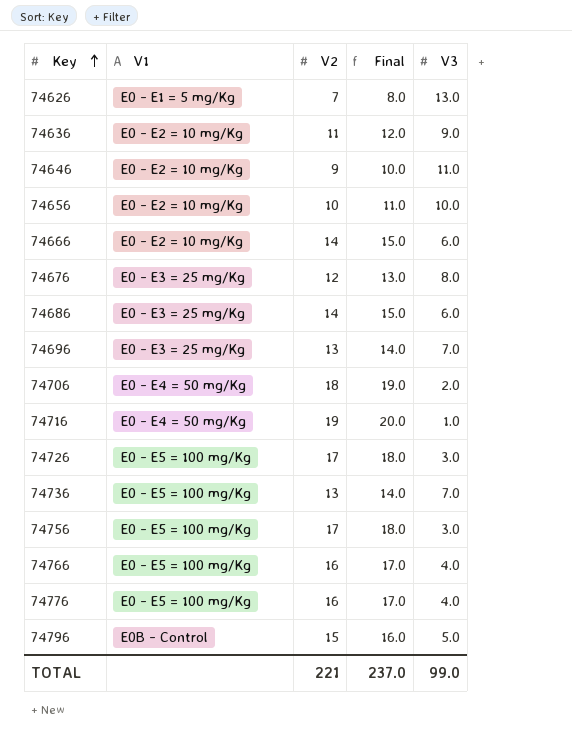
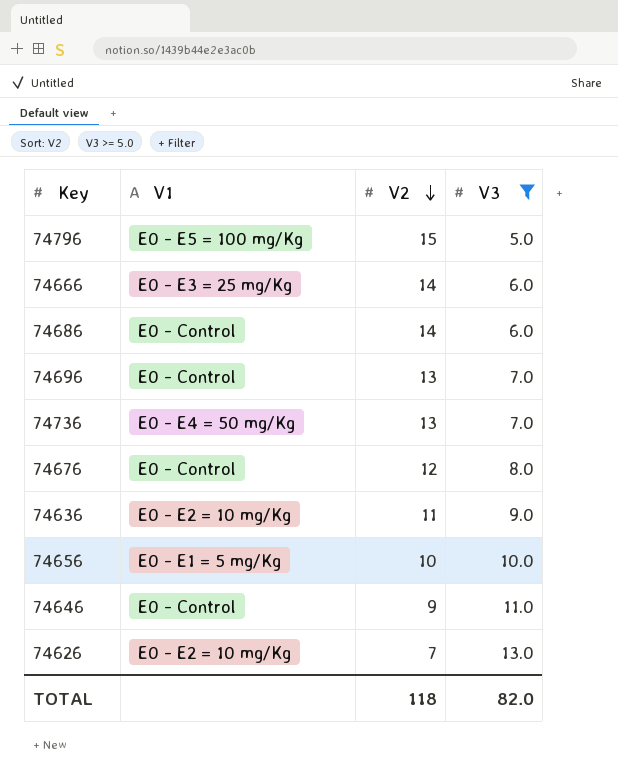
filter: none -> V3 >= 5.0
row order: Key ascending -> V2 descending
column Final | formula: [V2] + 1 -> none
74796 | V1: E0B - Control -> E0 - E5 = 100 mg/Kg
74666 | V1: E0 - E2 = 10 mg/Kg -> E0 - E3 = 25 mg/Kg
74686 | V1: E0 - E3 = 25 mg/Kg -> E0 - Control
74696 | V1: E0 - E3 = 25 mg/Kg -> E0 - Control
74736 | V1: E0 - E5 = 100 mg/Kg -> E0 - E4 = 50 mg/Kg
74676 | V1: E0 - E3 = 25 mg/Kg -> E0 - Control
74656 | V1: E0 - E2 = 10 mg/Kg -> E0 - E1 = 5 mg/Kg
74646 | V1: E0 - E2 = 10 mg/Kg -> E0 - Control
74626 | V1: E0 - E1 = 5 mg/Kg -> E0 - E2 = 10 mg/Kg
TOTAL | V2: 221 -> 118
TOTAL | V3: 99.0 -> 82.0

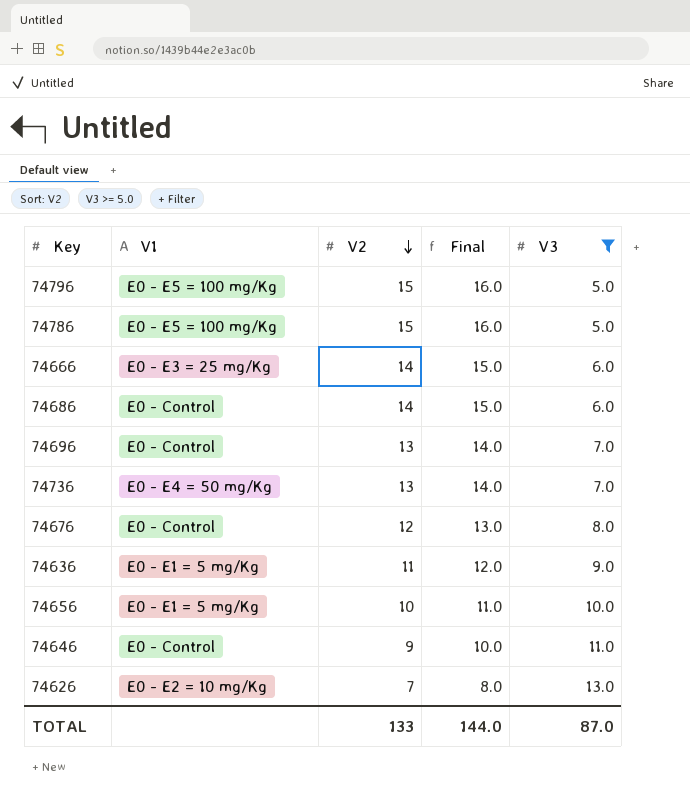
column Final | formula: none -> [V2] + 1
row 74786: none -> E0 - E5 = 100 mg/Kg | 15 | 16.0 | 5.0
74636 | V1: E0 - E2 = 10 mg/Kg -> E0 - E1 = 5 mg/Kg
TOTAL | V2: 118 -> 133
TOTAL | V3: 82.0 -> 87.0

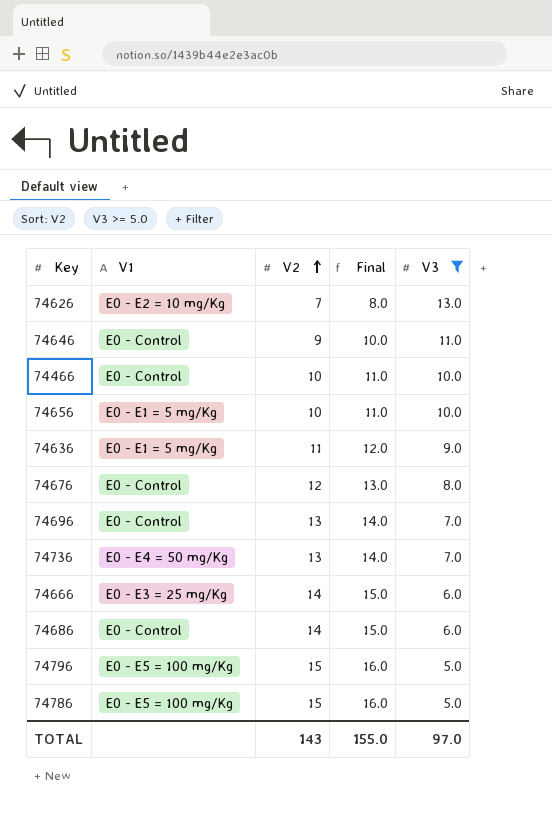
row order: V2 descending -> V2 ascending
row 74466: none -> E0 - Control | 10 | 11.0 | 10.0
TOTAL | V2: 133 -> 143
TOTAL | Final: 144.0 -> 155.0
TOTAL | V3: 87.0 -> 97.0

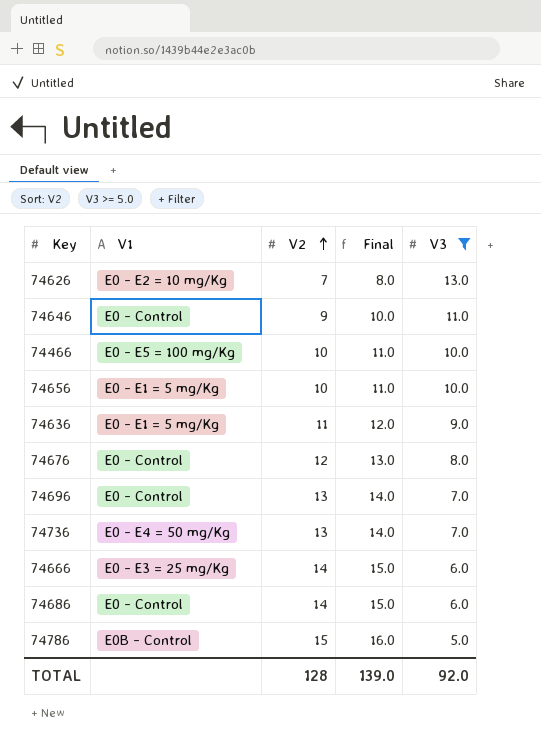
row 74796: E0 - E5 = 100 mg/Kg | 15 | 16.0 | 5.0 -> none
74466 | V1: E0 - Control -> E0 - E5 = 100 mg/Kg
74786 | V1: E0 - E5 = 100 mg/Kg -> E0B - Control
TOTAL | V2: 143 -> 128
TOTAL | Final: 155.0 -> 139.0
TOTAL | V3: 97.0 -> 92.0

